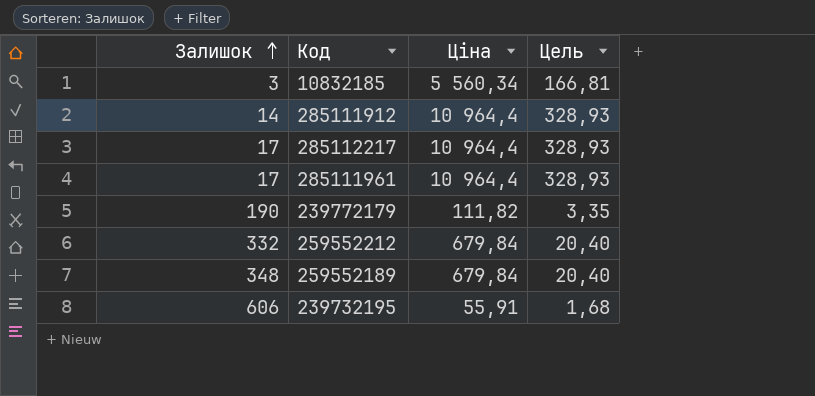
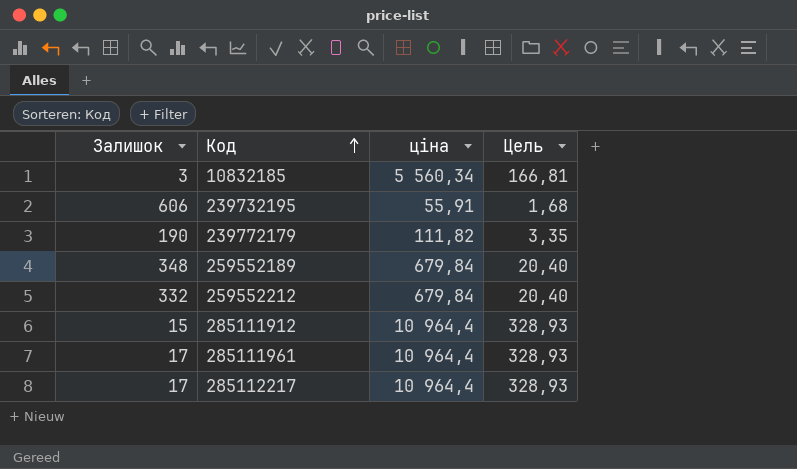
row order: Залишок ascending -> Код ascending
column name: Ціна -> ціна
285111912 | Залишок: 14 -> 15

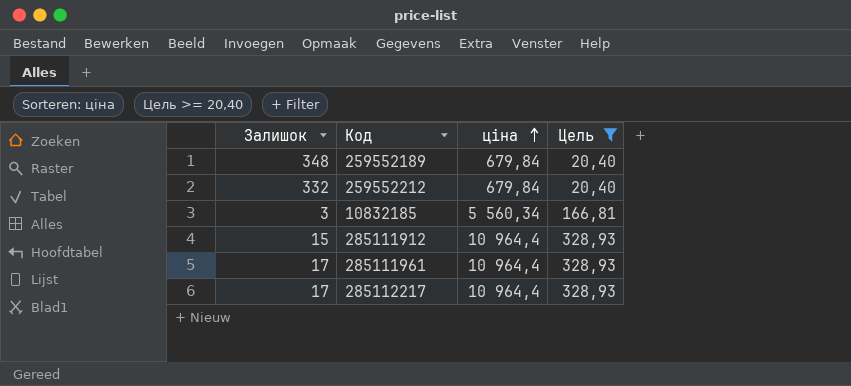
filter: none -> Цель >= 20,40
row order: Код ascending -> ціна ascending

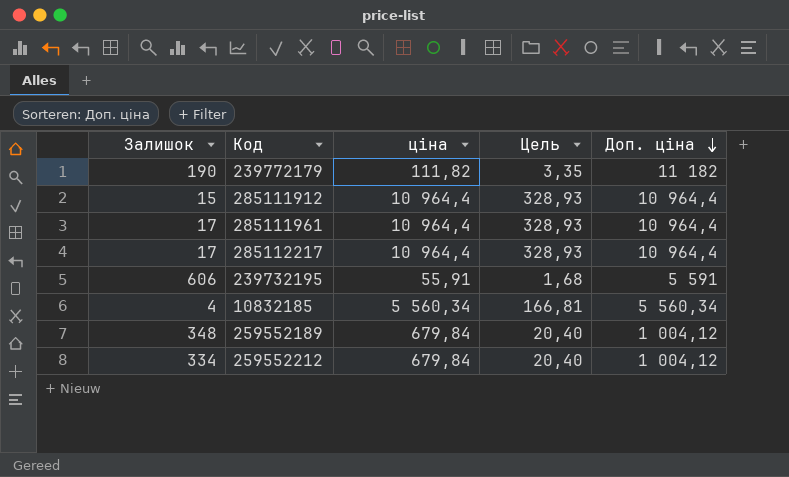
filter: Цель >= 20,40 -> none
row order: ціна ascending -> Доп. ціна descending
column Доп. ціна | position: none -> 5
10832185 | Залишок: 3 -> 4
259552212 | Залишок: 332 -> 334

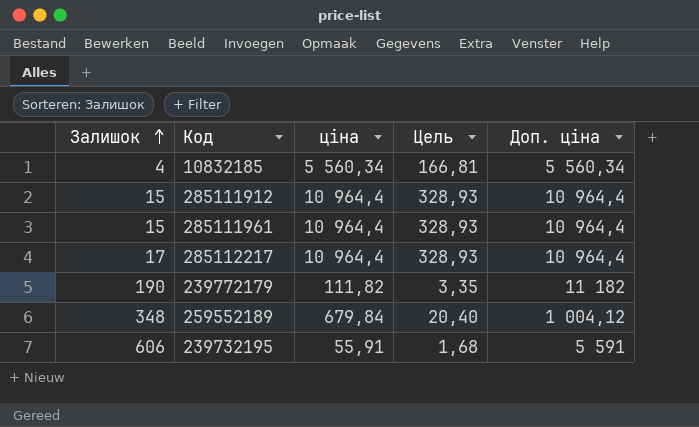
row order: Доп. ціна descending -> Залишок ascending
row 259552212: 334 | 679,84 | 20,40 | 1 004,12 -> none
285111961 | Залишок: 17 -> 15

